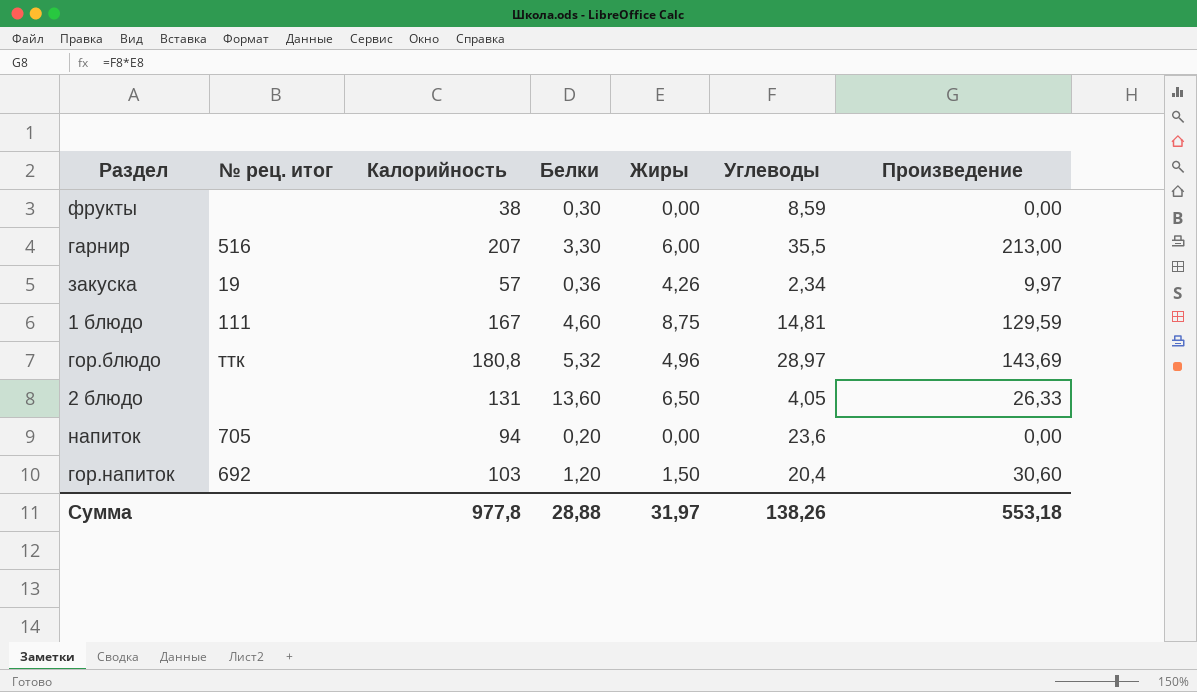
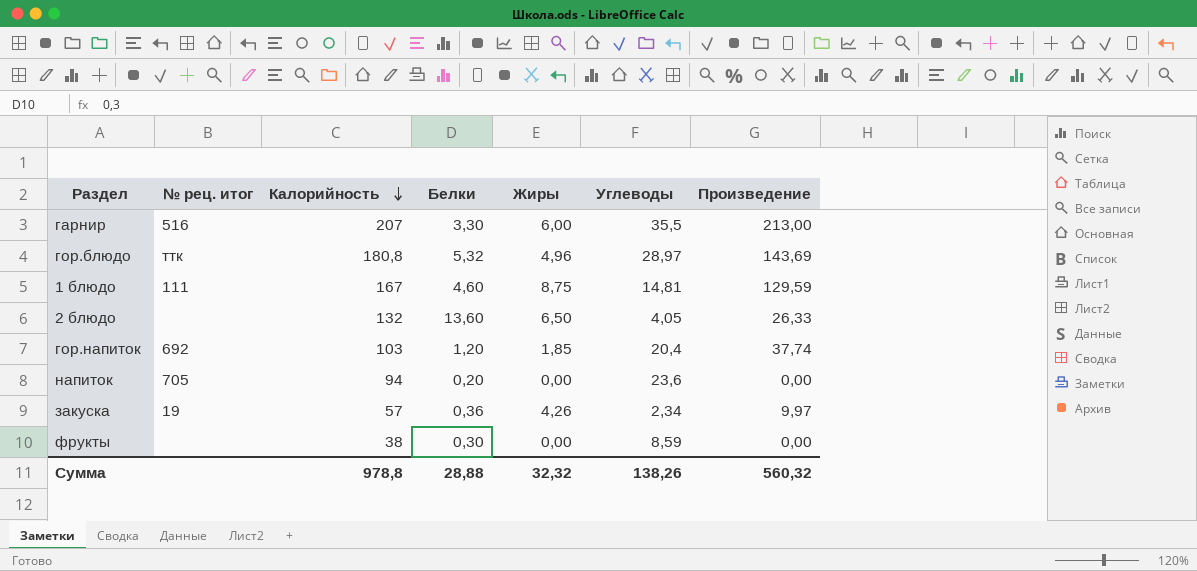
row order: none -> Калорийность descending
2 блюдо | Калорийность: 131 -> 132
гор.напиток | Жиры: 1,50 -> 1,85
гор.напиток | Произведение: 30,60 -> 37,74
Сумма | Калорийность: 977,8 -> 978,8
Сумма | Жиры: 31,97 -> 32,32
Сумма | Произведение: 553,18 -> 560,32

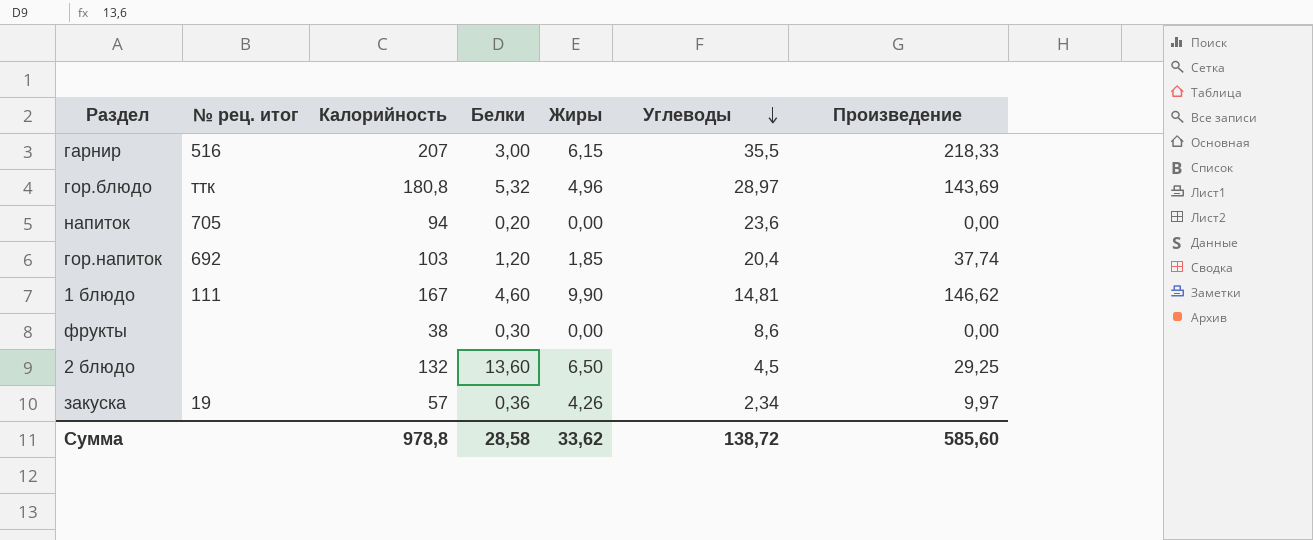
row order: Калорийность descending -> Углеводы descending
гарнир | Белки: 3,30 -> 3,00
гарнир | Жиры: 6,00 -> 6,15
гарнир | Произведение: 213,00 -> 218,33
1 блюдо | Жиры: 8,75 -> 9,90
1 блюдо | Произведение: 129,59 -> 146,62
фрукты | Углеводы: 8,59 -> 8,6
2 блюдо | Углеводы: 4,05 -> 4,5
2 блюдо | Произведение: 26,33 -> 29,25
Сумма | Белки: 28,88 -> 28,58
Сумма | Жиры: 32,32 -> 33,62
Сумма | Углеводы: 138,26 -> 138,72
Сумма | Произведение: 560,32 -> 585,60

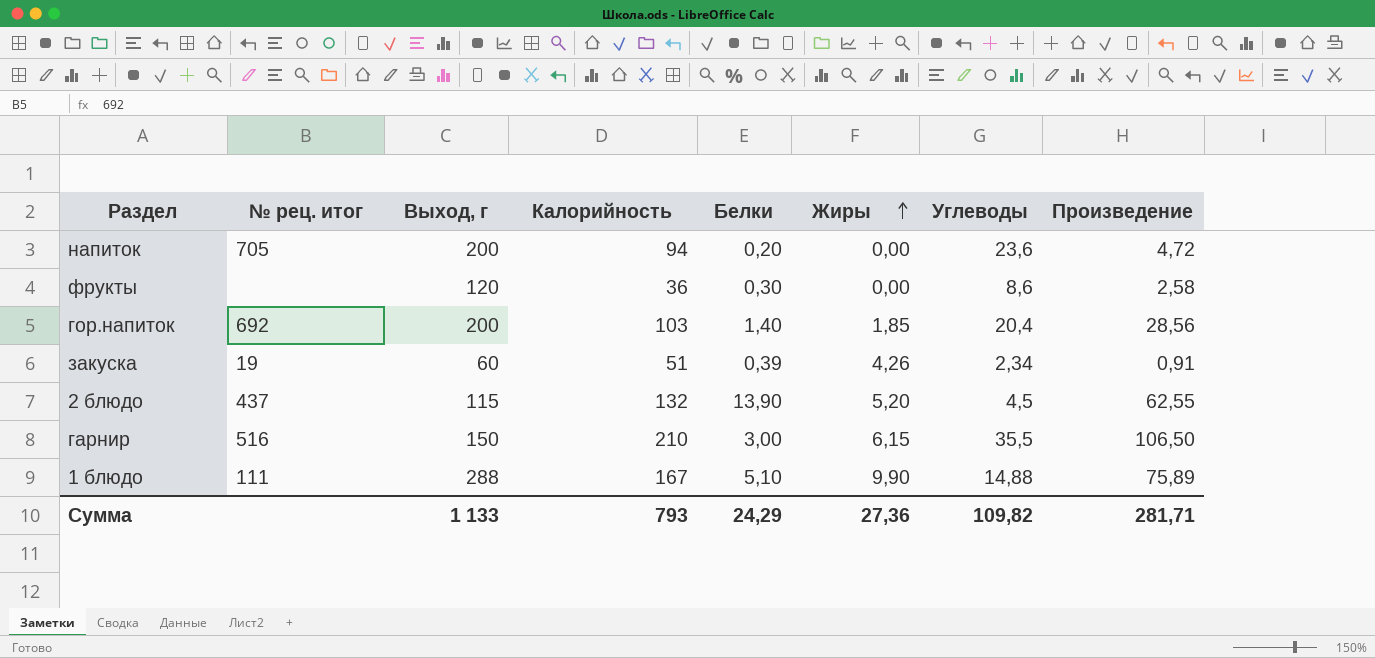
row order: Углеводы descending -> Жиры ascending
column Выход, г | position: none -> 3
column Произведение | formula: [Жиры] * [Углеводы] -> [Белки] * [Углеводы]
row гор.блюдо: ттк | 180,8 | 5,32 | 4,96 | 28,97 | 143,69 -> none
фрукты | Калорийность: 38 -> 36
гор.напиток | Белки: 1,20 -> 1,40
закуска | Калорийность: 57 -> 51
закуска | Белки: 0,36 -> 0,39
2 блюдо | № рец. итог: none -> 437
2 блюдо | Белки: 13,60 -> 13,90
2 блюдо | Жиры: 6,50 -> 5,20
гарнир | Калорийность: 207 -> 210
1 блюдо | Белки: 4,60 -> 5,10
1 блюдо | Углеводы: 14,81 -> 14,88
Сумма | Калорийность: 978,8 -> 793
Сумма | Белки: 28,58 -> 24,29
Сумма | Жиры: 33,62 -> 27,36
Сумма | Углеводы: 138,72 -> 109,82
Сумма | Произведение: 585,60 -> 281,71

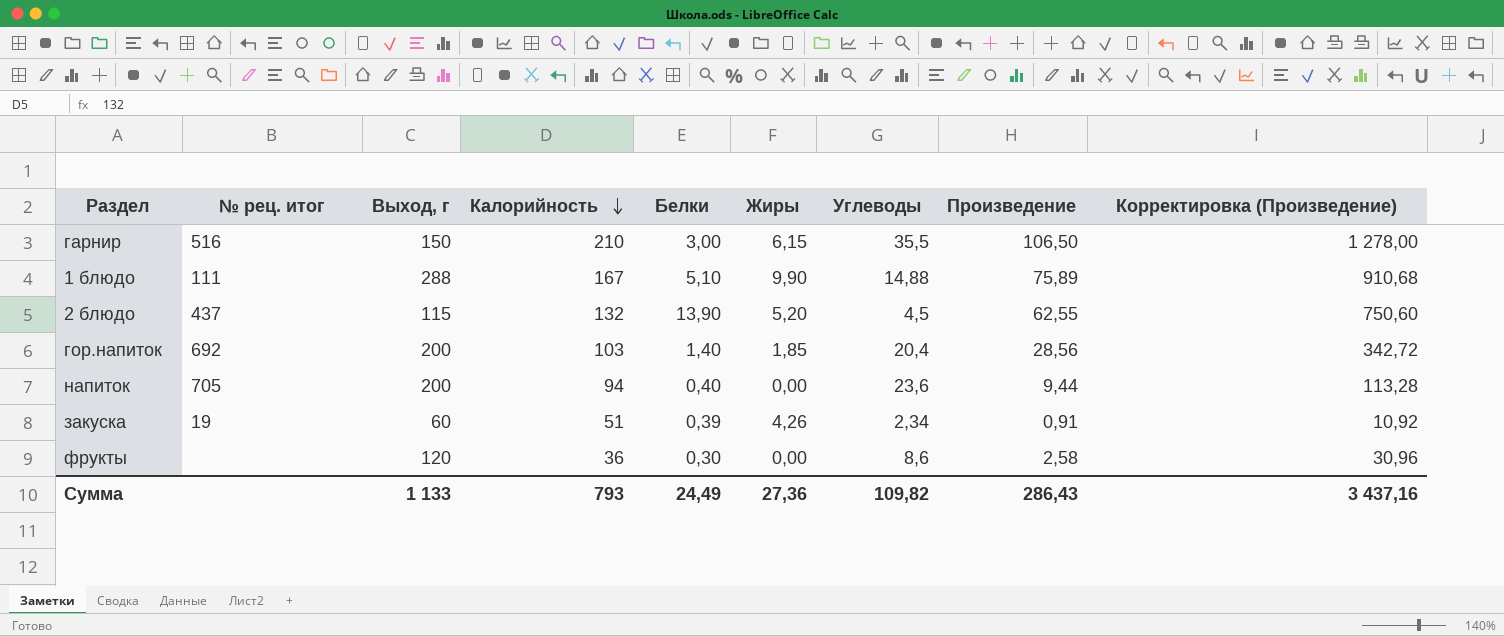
row order: Жиры ascending -> Калорийность descending
column Корректировка (Произведение) | formula: none -> [Произведение] * 12
напиток | Белки: 0,20 -> 0,40
напиток | Произведение: 4,72 -> 9,44
Сумма | Белки: 24,29 -> 24,49
Сумма | Произведение: 281,71 -> 286,43

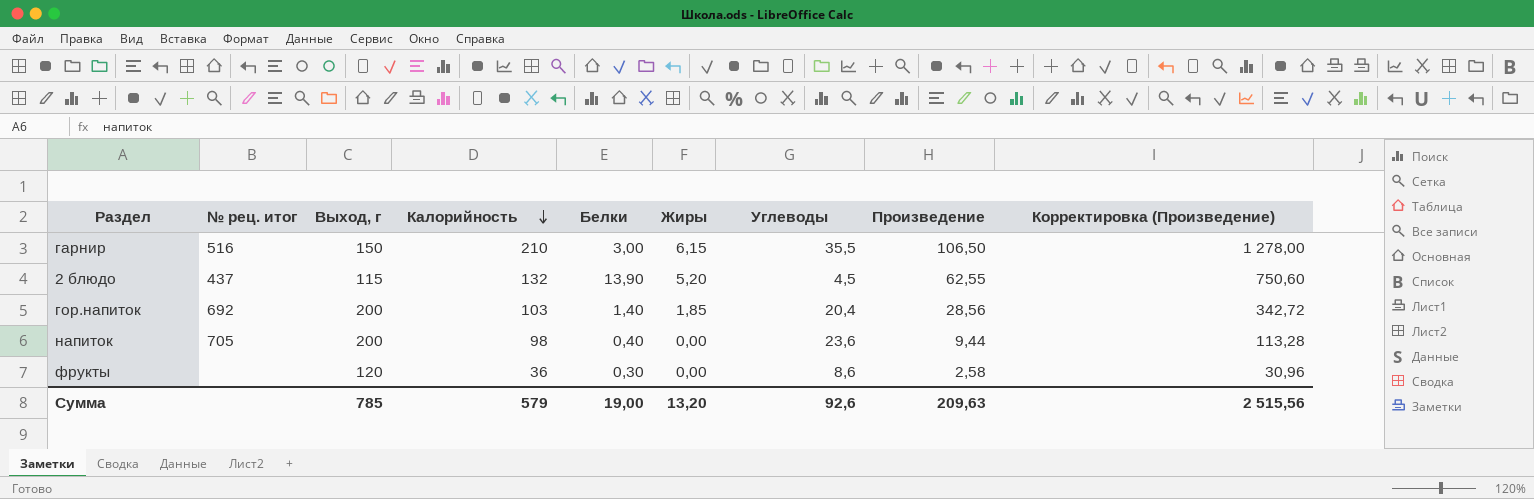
row 1 блюдо: 111 | 288 | 167 | 5,10 | 9,90 | 14,88 | 75,89 | 910,68 -> none
row закуска: 19 | 60 | 51 | 0,39 | 4,26 | 2,34 | 0,91 | 10,92 -> none
напиток | Калорийность: 94 -> 98
Сумма | Выход, г: 1 133 -> 785
Сумма | Калорийность: 793 -> 579
Сумма | Белки: 24,49 -> 19,00
Сумма | Жиры: 27,36 -> 13,20
Сумма | Углеводы: 109,82 -> 92,6
Сумма | Произведение: 286,43 -> 209,63
Сумма | Корректировка (Произведение): 3 437,16 -> 2 515,56

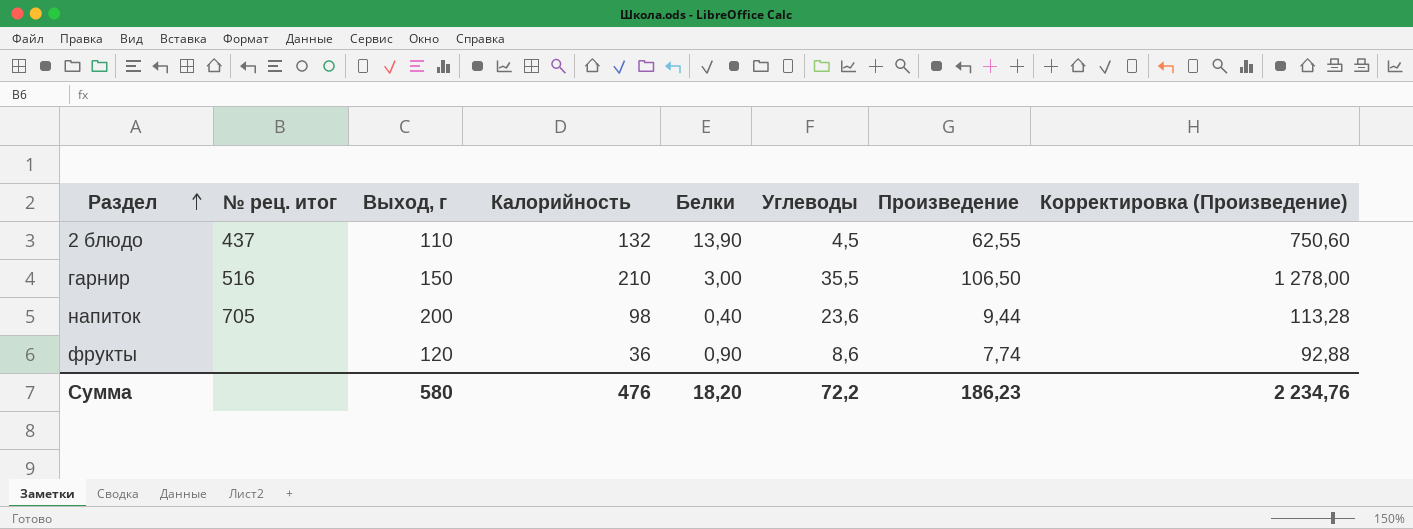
row order: Калорийность descending -> Раздел ascending
column Жиры | position: 6 -> none
row гор.напиток: 692 | 200 | 103 | 1,40 | 1,85 | 20,4 | 28,56 | 342,72 -> none
2 блюдо | Выход, г: 115 -> 110
фрукты | Белки: 0,30 -> 0,90
фрукты | Произведение: 2,58 -> 7,74
фрукты | Корректировка (Произведение): 30,96 -> 92,88
Сумма | Выход, г: 785 -> 580
Сумма | Калорийность: 579 -> 476
Сумма | Белки: 19,00 -> 18,20
Сумма | Углеводы: 92,6 -> 72,2
Сумма | Произведение: 209,63 -> 186,23
Сумма | Корректировка (Произведение): 2 515,56 -> 2 234,76

